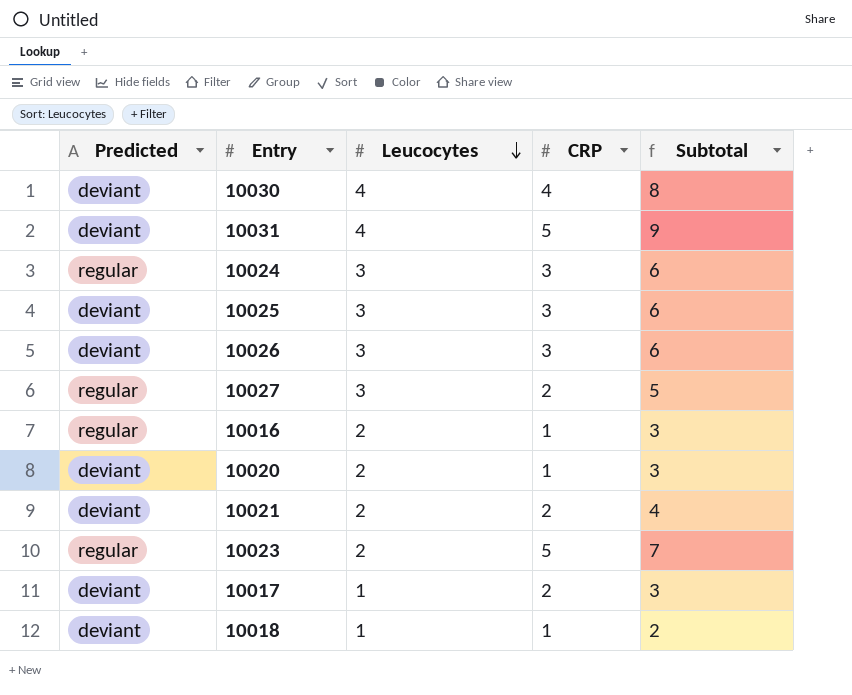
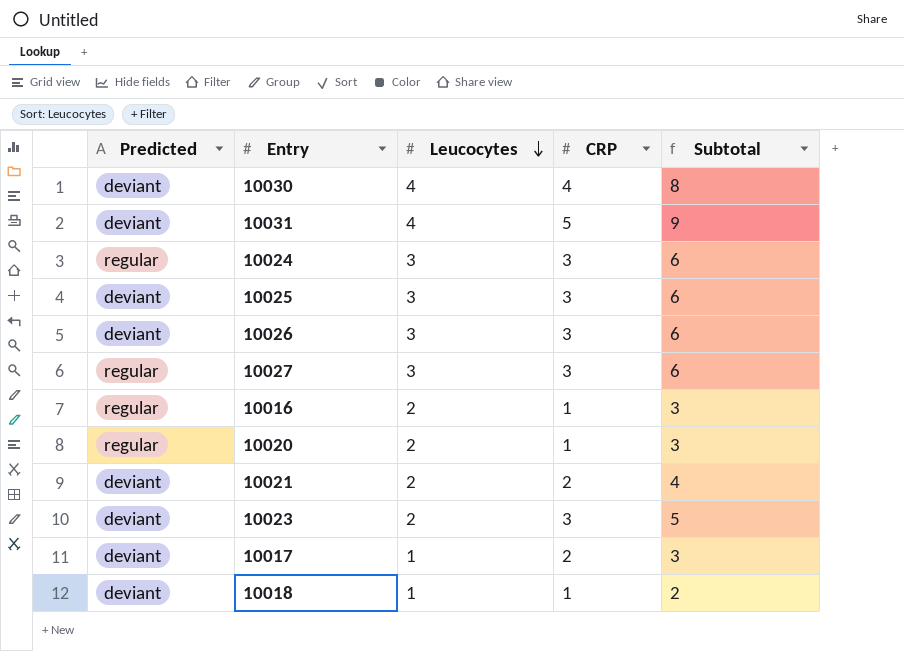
10027 | CRP: 2 -> 3
10027 | Subtotal: 5 -> 6
10020 | Predicted: deviant -> regular
10023 | Predicted: regular -> deviant
10023 | CRP: 5 -> 3
10023 | Subtotal: 7 -> 5

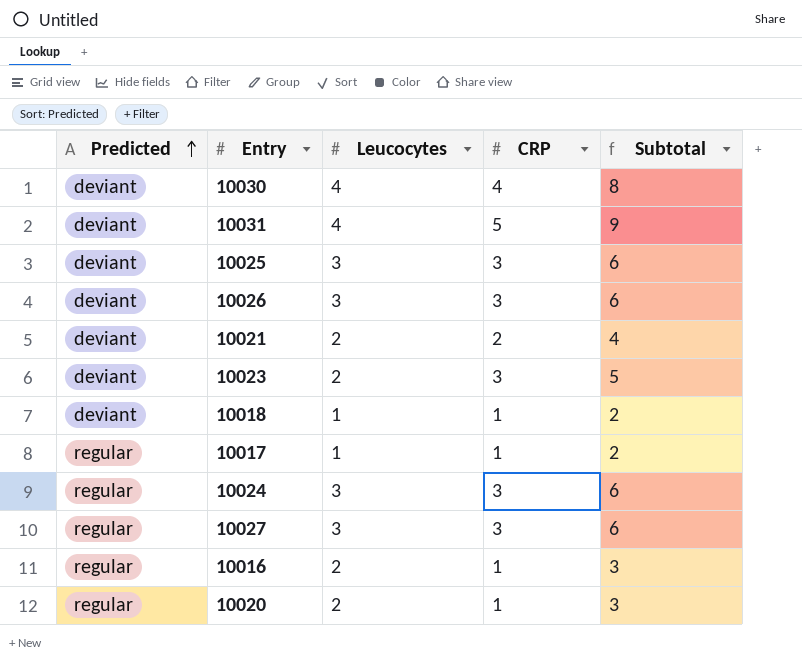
row order: Leucocytes descending -> Predicted ascending
10017 | Predicted: deviant -> regular
10017 | CRP: 2 -> 1
10017 | Subtotal: 3 -> 2

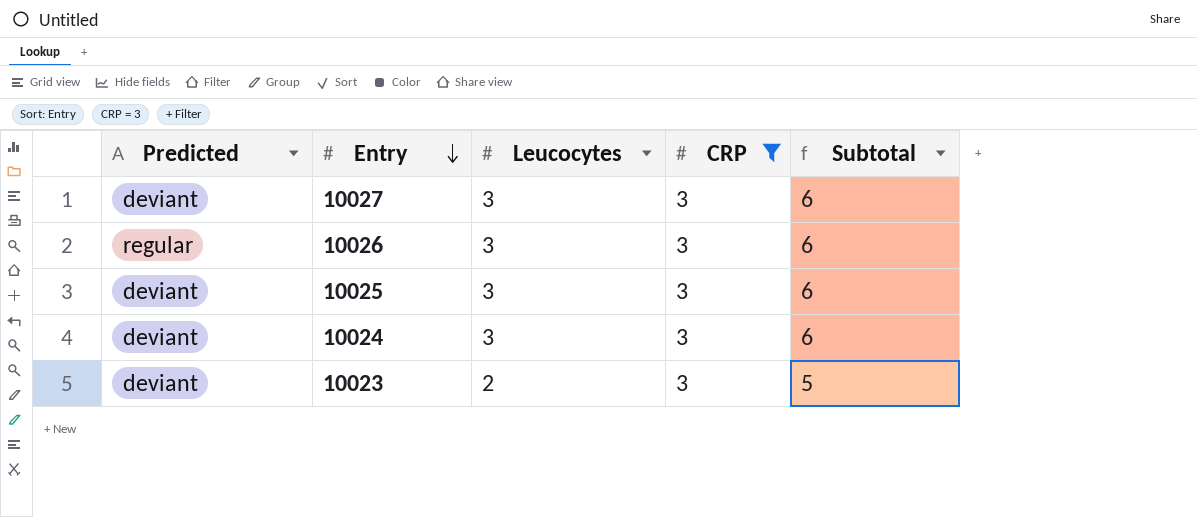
filter: none -> CRP = 3
row order: Predicted ascending -> Entry descending
10027 | Predicted: regular -> deviant
10026 | Predicted: deviant -> regular
10024 | Predicted: regular -> deviant

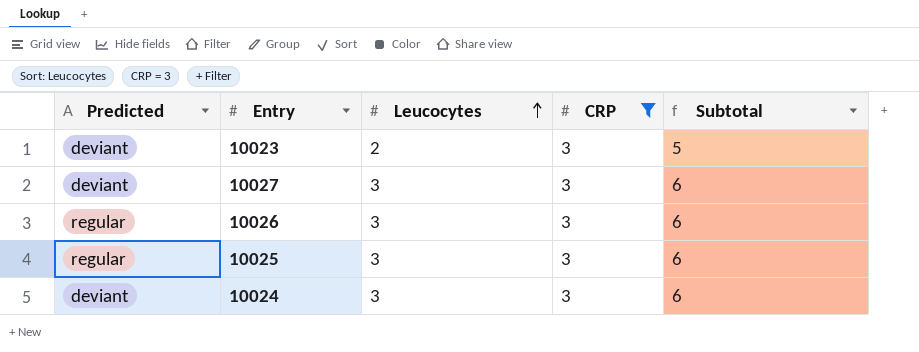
row order: Entry descending -> Leucocytes ascending
10025 | Predicted: deviant -> regular

